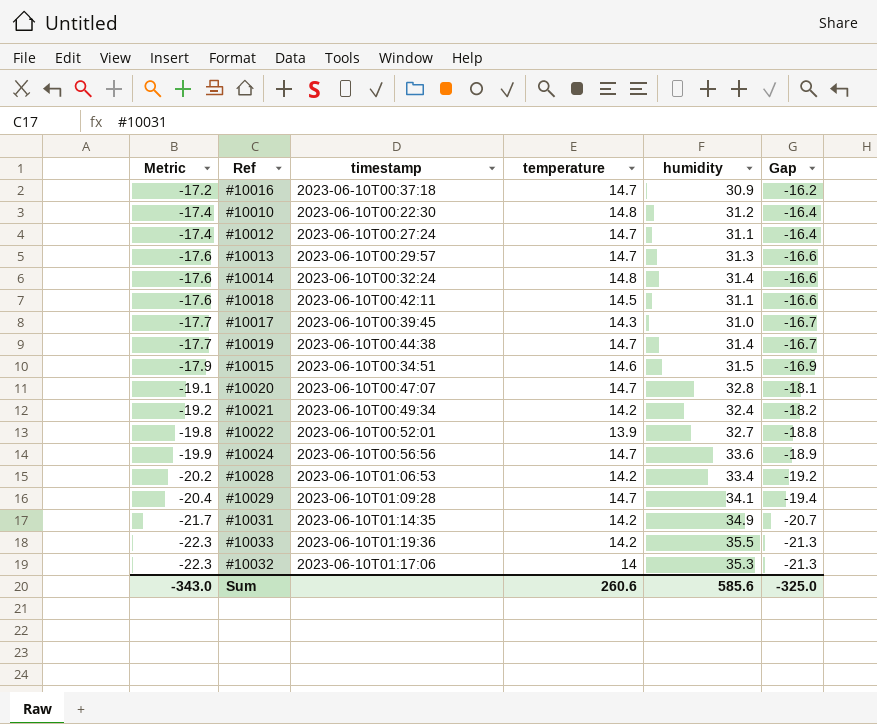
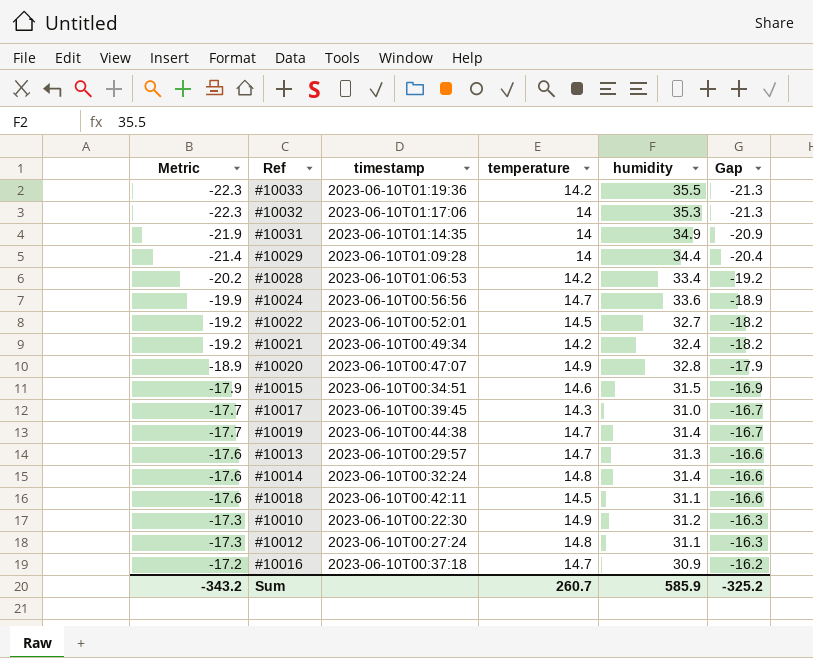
row order: Metric descending -> Metric ascending
#10031 | Metric: -21.7 -> -21.9
#10031 | temperature: 14.2 -> 14
#10031 | Gap: -20.7 -> -20.9
#10029 | Metric: -20.4 -> -21.4
#10029 | temperature: 14.7 -> 14
#10029 | humidity: 34.1 -> 34.4
#10029 | Gap: -19.4 -> -20.4
#10022 | Metric: -19.8 -> -19.2
#10022 | temperature: 13.9 -> 14.5
#10022 | Gap: -18.8 -> -18.2
#10020 | Metric: -19.1 -> -18.9
#10020 | temperature: 14.7 -> 14.9
#10020 | Gap: -18.1 -> -17.9
#10010 | Metric: -17.4 -> -17.3
#10010 | temperature: 14.8 -> 14.9
#10010 | Gap: -16.4 -> -16.3
#10012 | Metric: -17.4 -> -17.3
#10012 | temperature: 14.7 -> 14.8
#10012 | Gap: -16.4 -> -16.3
Sum | Metric: -343.0 -> -343.2
Sum | temperature: 260.6 -> 260.7
Sum | humidity: 585.6 -> 585.9
Sum | Gap: -325.0 -> -325.2

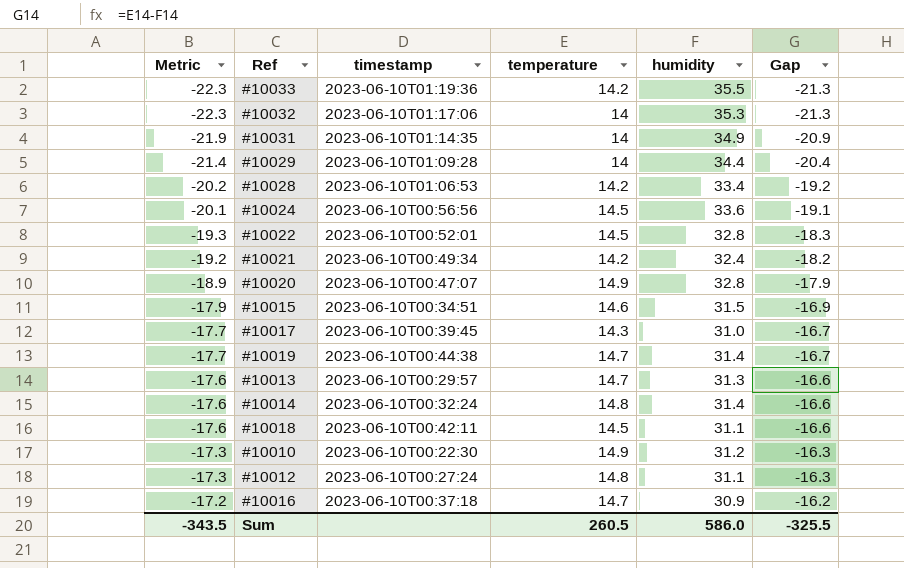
#10024 | Metric: -19.9 -> -20.1
#10024 | temperature: 14.7 -> 14.5
#10024 | Gap: -18.9 -> -19.1
#10022 | Metric: -19.2 -> -19.3
#10022 | humidity: 32.7 -> 32.8
#10022 | Gap: -18.2 -> -18.3
Sum | Metric: -343.2 -> -343.5
Sum | temperature: 260.7 -> 260.5
Sum | humidity: 585.9 -> 586.0
Sum | Gap: -325.2 -> -325.5

